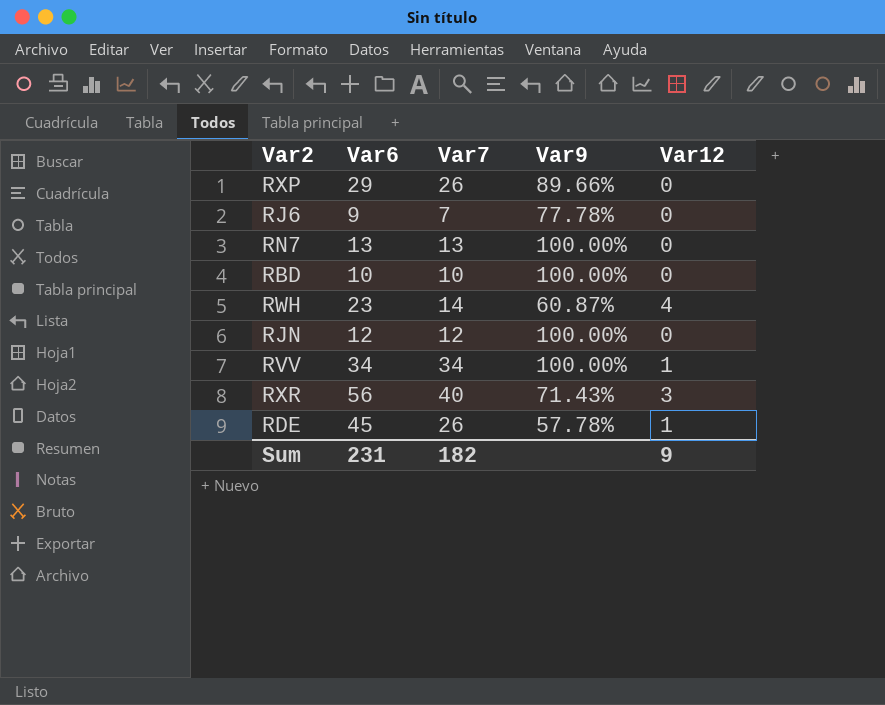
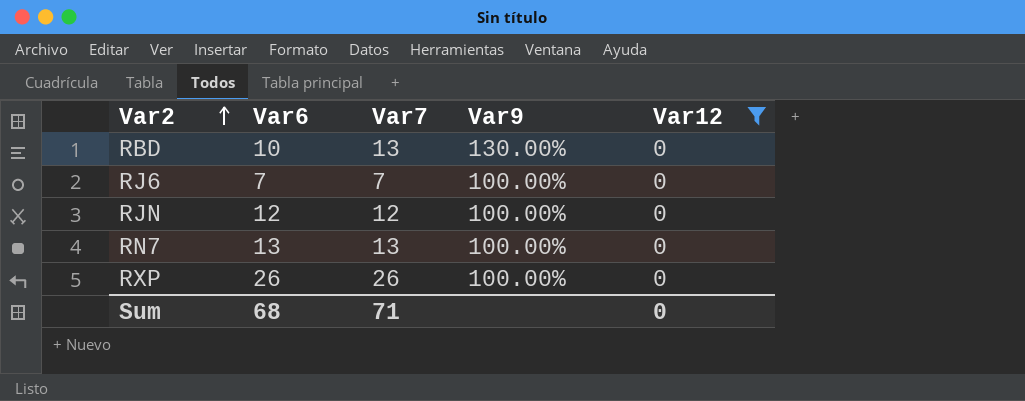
filter: none -> Var12 = 0
row order: none -> Var2 ascending
RBD | Var7: 10 -> 13
RBD | Var9: 100.00% -> 130.00%
RJ6 | Var6: 9 -> 7
RJ6 | Var9: 77.78% -> 100.00%
RXP | Var6: 29 -> 26
RXP | Var9: 89.66% -> 100.00%
Sum | Var6: 231 -> 68
Sum | Var7: 182 -> 71
Sum | Var12: 9 -> 0

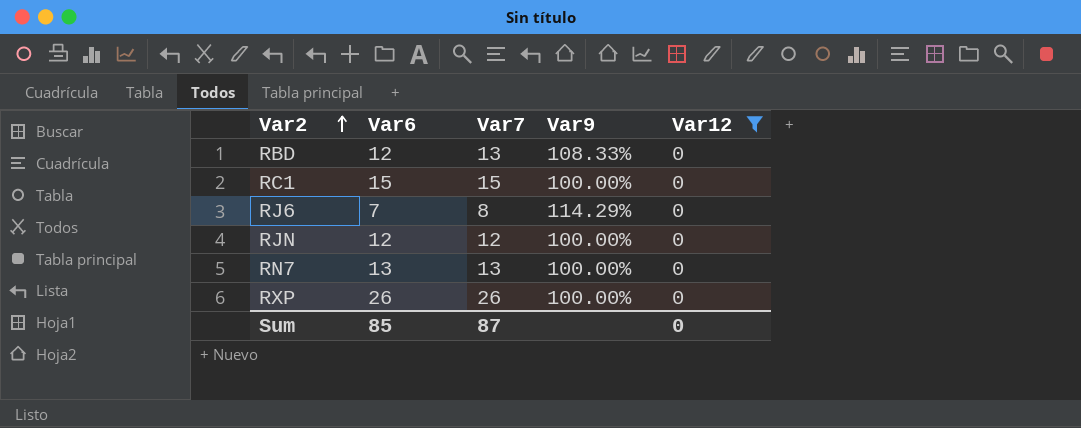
RBD | Var6: 10 -> 12
RBD | Var9: 130.00% -> 108.33%
row RC1: none -> 15 | 15 | 100.00% | 0
RJ6 | Var7: 7 -> 8
RJ6 | Var9: 100.00% -> 114.29%
Sum | Var6: 68 -> 85
Sum | Var7: 71 -> 87

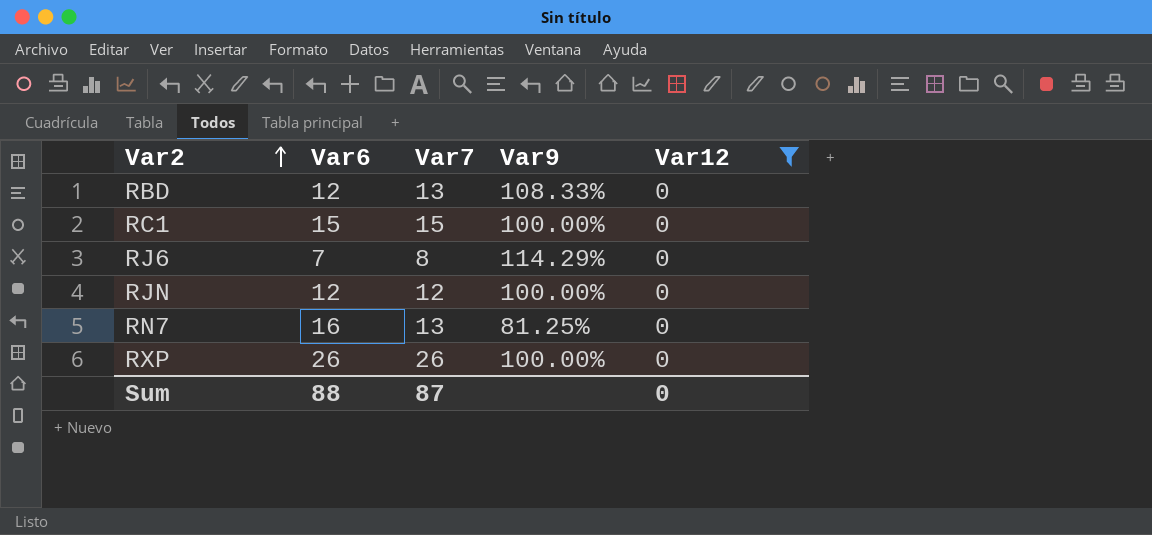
RN7 | Var6: 13 -> 16
RN7 | Var9: 100.00% -> 81.25%
Sum | Var6: 85 -> 88

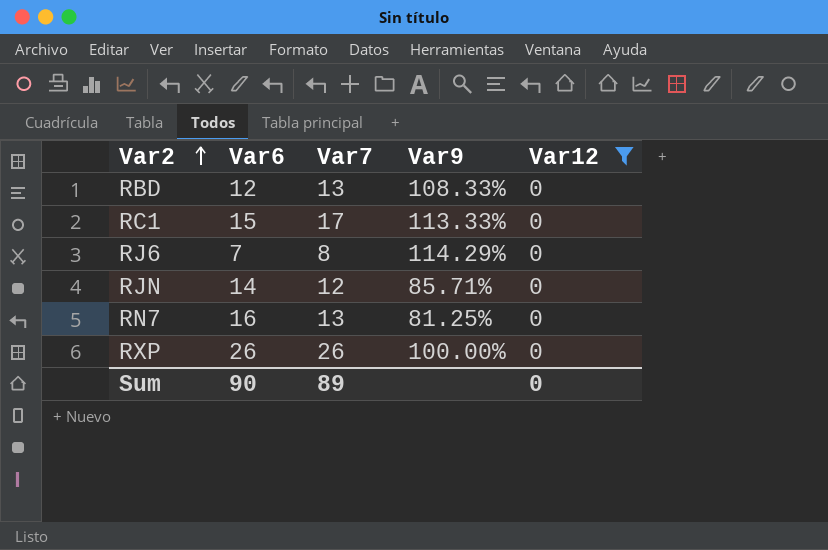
RC1 | Var7: 15 -> 17
RC1 | Var9: 100.00% -> 113.33%
RJN | Var6: 12 -> 14
RJN | Var9: 100.00% -> 85.71%
Sum | Var6: 88 -> 90
Sum | Var7: 87 -> 89

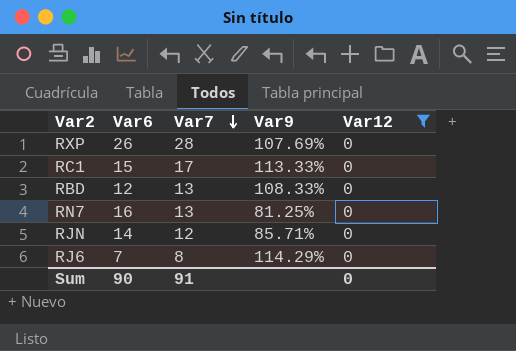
row order: Var2 ascending -> Var7 descending
RXP | Var7: 26 -> 28
RXP | Var9: 100.00% -> 107.69%
Sum | Var7: 89 -> 91

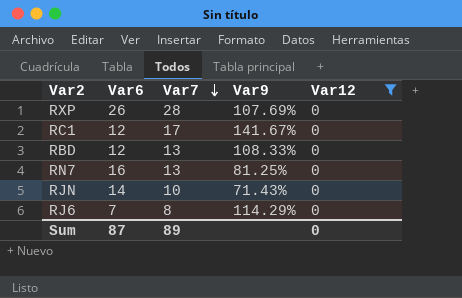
RC1 | Var6: 15 -> 12
RC1 | Var9: 113.33% -> 141.67%
RJN | Var7: 12 -> 10
RJN | Var9: 85.71% -> 71.43%
Sum | Var6: 90 -> 87
Sum | Var7: 91 -> 89

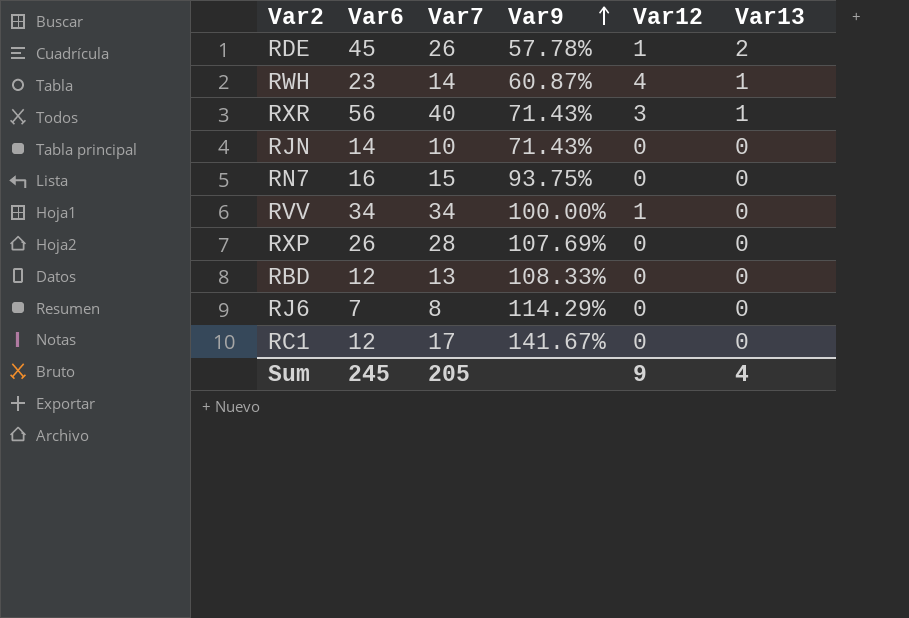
filter: Var12 = 0 -> none
row order: Var7 descending -> Var9 ascending
column Var13 | position: none -> 6
RN7 | Var7: 13 -> 15
RN7 | Var9: 81.25% -> 93.75%
Sum | Var6: 87 -> 245
Sum | Var7: 89 -> 205
Sum | Var12: 0 -> 9

